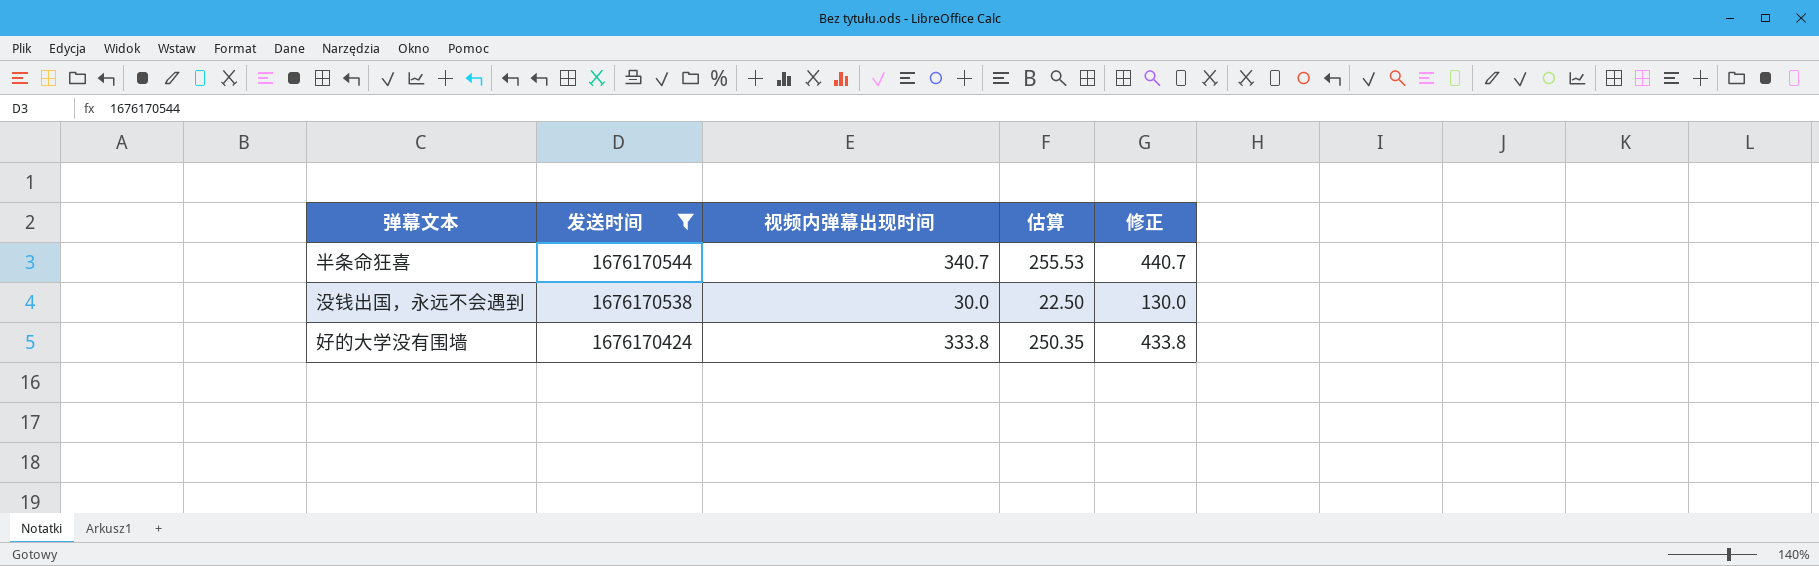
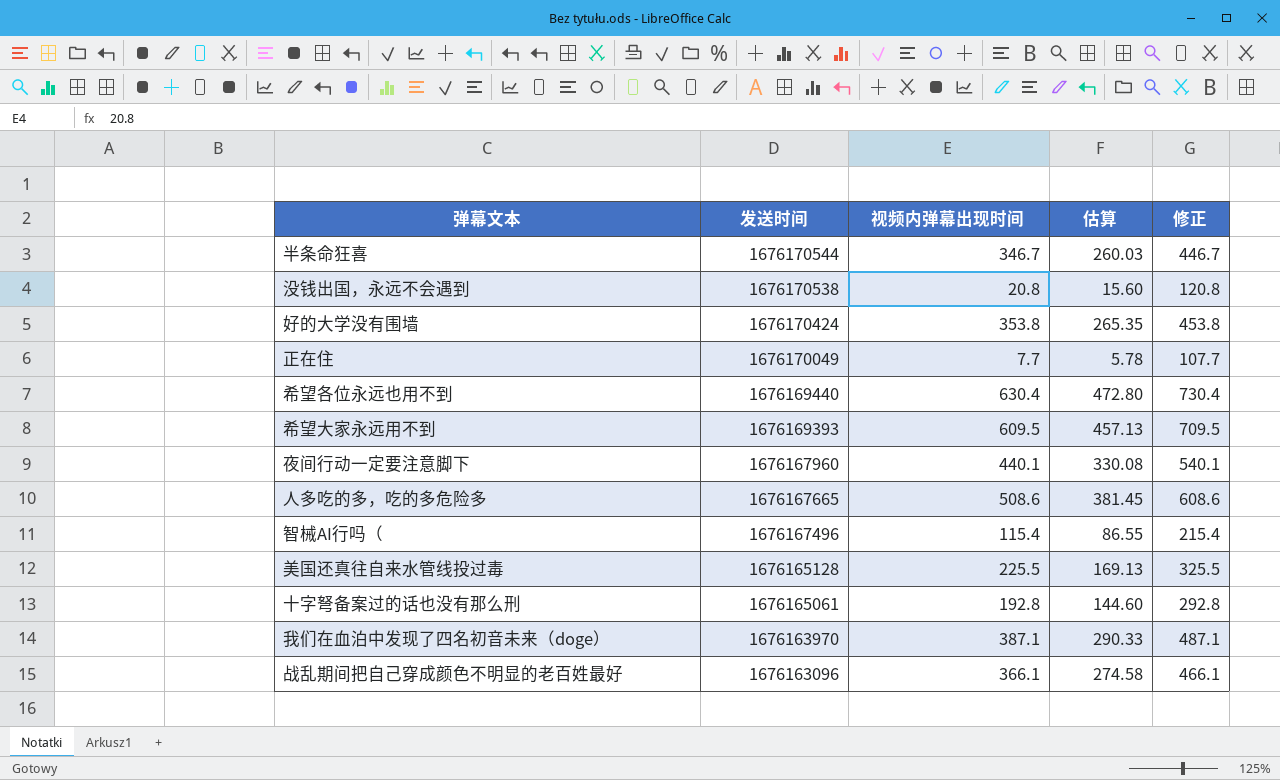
filter: 发送时间 >= 1676170424 -> none
半条命狂喜 | 视频内弹幕出现时间: 340.7 -> 346.7
半条命狂喜 | 估算: 255.53 -> 260.03
半条命狂喜 | 修正: 440.7 -> 446.7
没钱出国，永远不会遇到 | 视频内弹幕出现时间: 30.0 -> 20.8
没钱出国，永远不会遇到 | 估算: 22.50 -> 15.60
没钱出国，永远不会遇到 | 修正: 130.0 -> 120.8
好的大学没有围墙 | 视频内弹幕出现时间: 333.8 -> 353.8
好的大学没有围墙 | 估算: 250.35 -> 265.35
好的大学没有围墙 | 修正: 433.8 -> 453.8

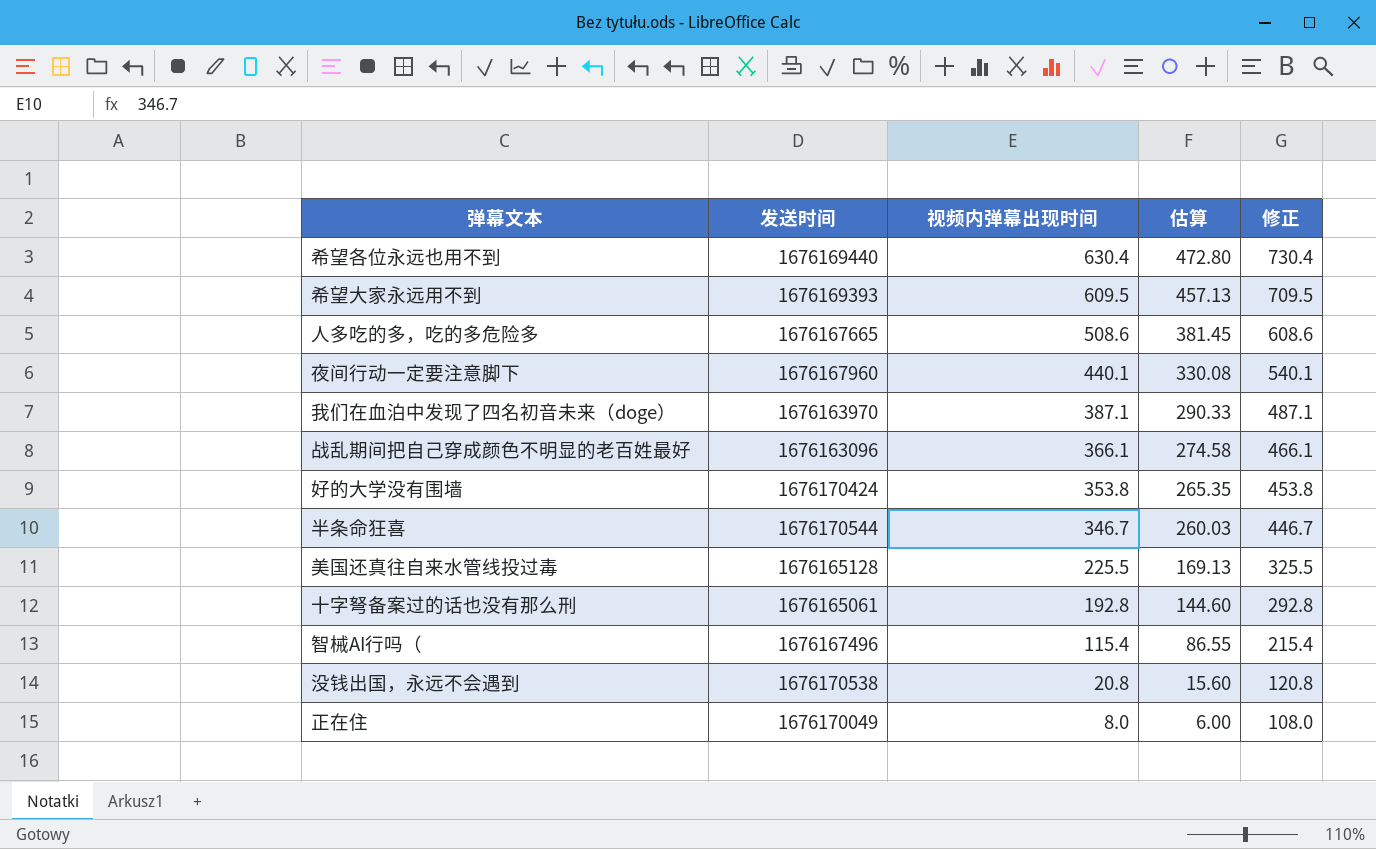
row order: 发送时间 descending -> 视频内弹幕出现时间 descending
正在住 | 视频内弹幕出现时间: 7.7 -> 8.0
正在住 | 估算: 5.78 -> 6.00
正在住 | 修正: 107.7 -> 108.0

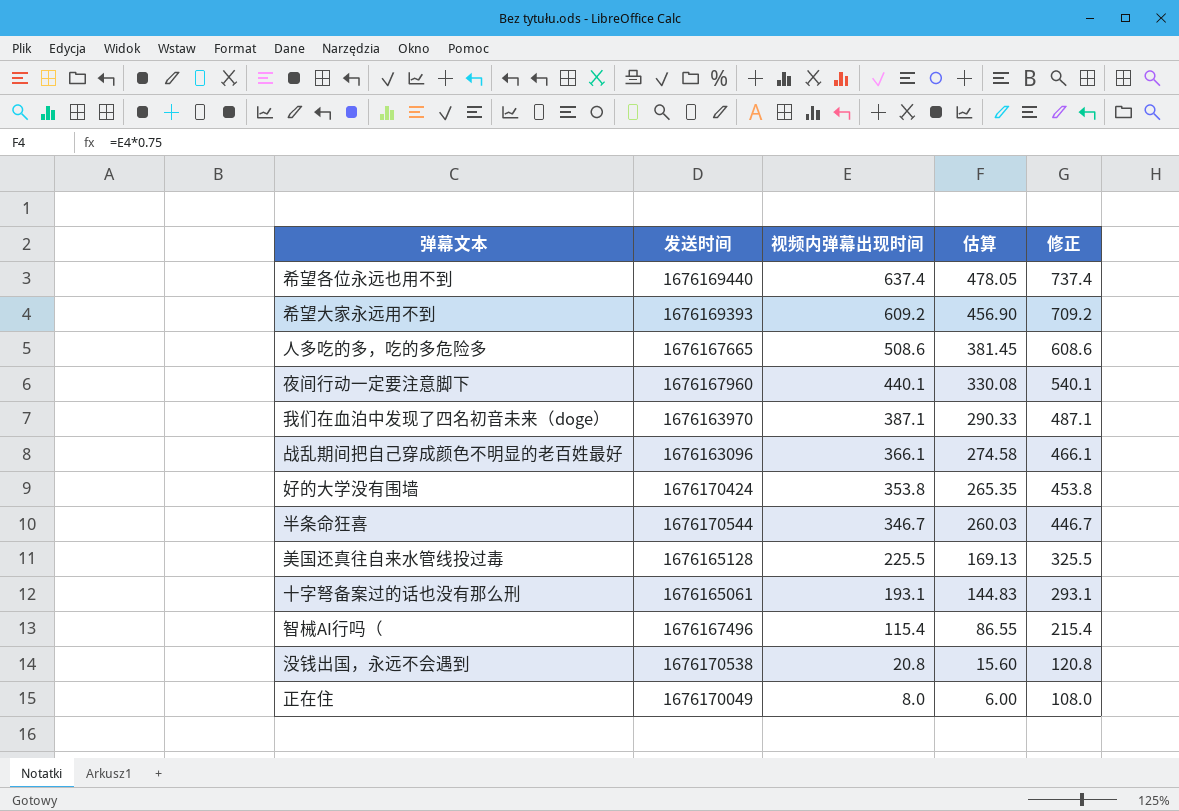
希望各位永远也用不到 | 视频内弹幕出现时间: 630.4 -> 637.4
希望各位永远也用不到 | 估算: 472.80 -> 478.05
希望各位永远也用不到 | 修正: 730.4 -> 737.4
希望大家永远用不到 | 视频内弹幕出现时间: 609.5 -> 609.2
希望大家永远用不到 | 估算: 457.13 -> 456.90
希望大家永远用不到 | 修正: 709.5 -> 709.2
十字弩备案过的话也没有那么刑 | 视频内弹幕出现时间: 192.8 -> 193.1
十字弩备案过的话也没有那么刑 | 估算: 144.60 -> 144.83
十字弩备案过的话也没有那么刑 | 修正: 292.8 -> 293.1

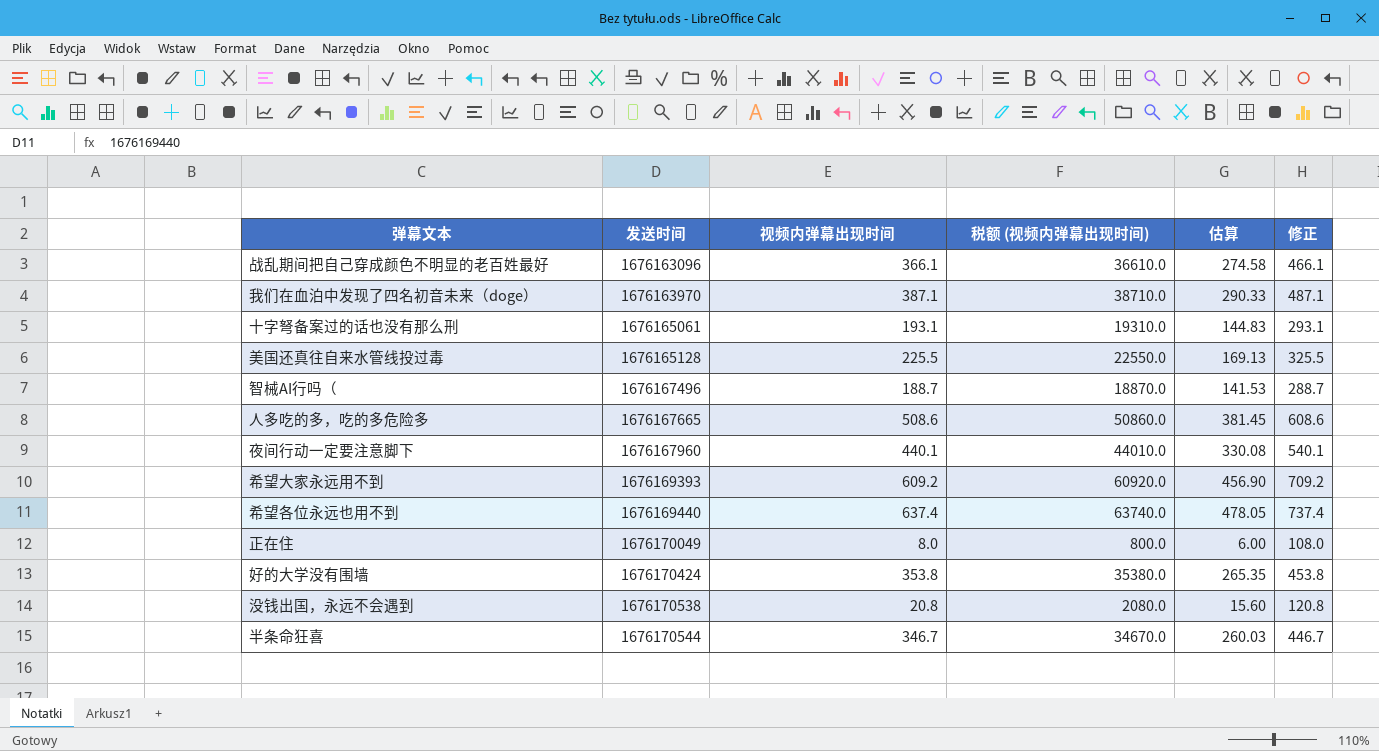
row order: 视频内弹幕出现时间 descending -> 发送时间 ascending
column 税额 (视频内弹幕出现时间) | formula: none -> [视频内弹幕出现时间] * 100
智械AI行吗（ | 视频内弹幕出现时间: 115.4 -> 188.7
智械AI行吗（ | 估算: 86.55 -> 141.53
智械AI行吗（ | 修正: 215.4 -> 288.7

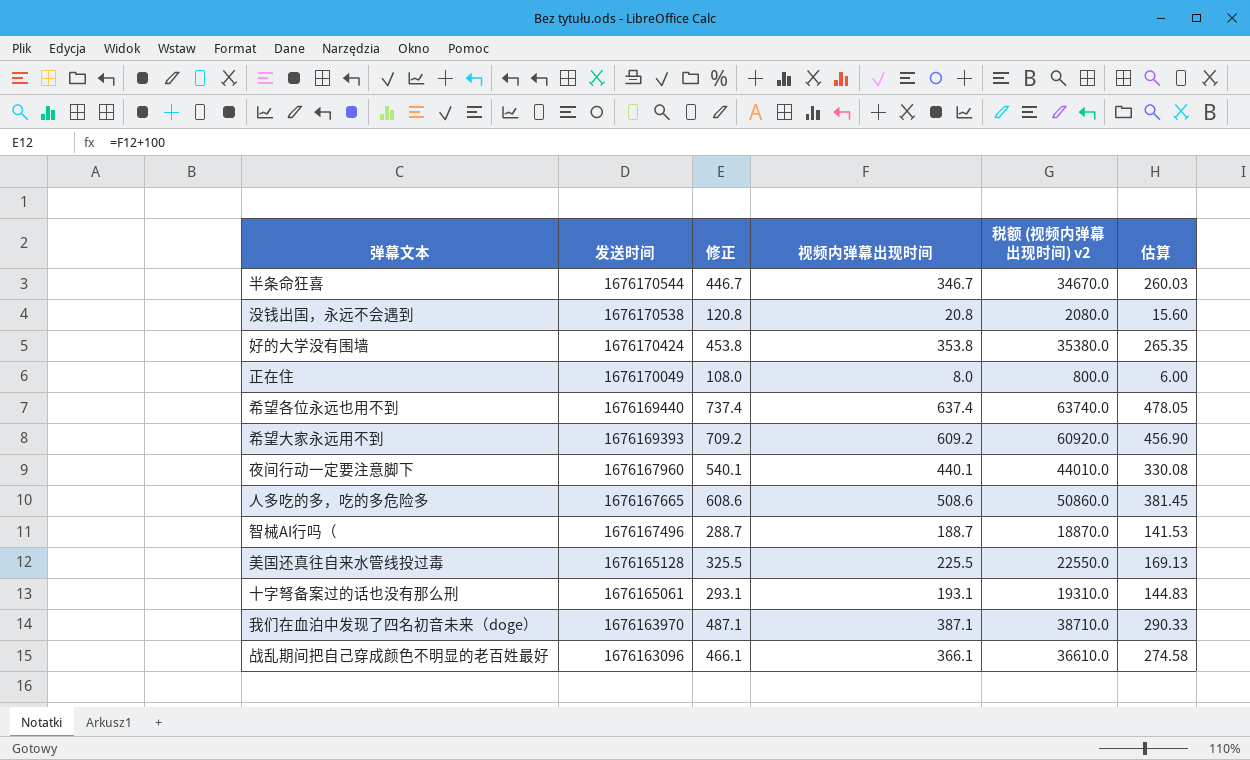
row order: 发送时间 ascending -> 发送时间 descending
column 修正 | position: 6 -> 3
column name: 税额 (视频内弹幕出现时间) -> 税额 (视频内弹幕出现时间) v2

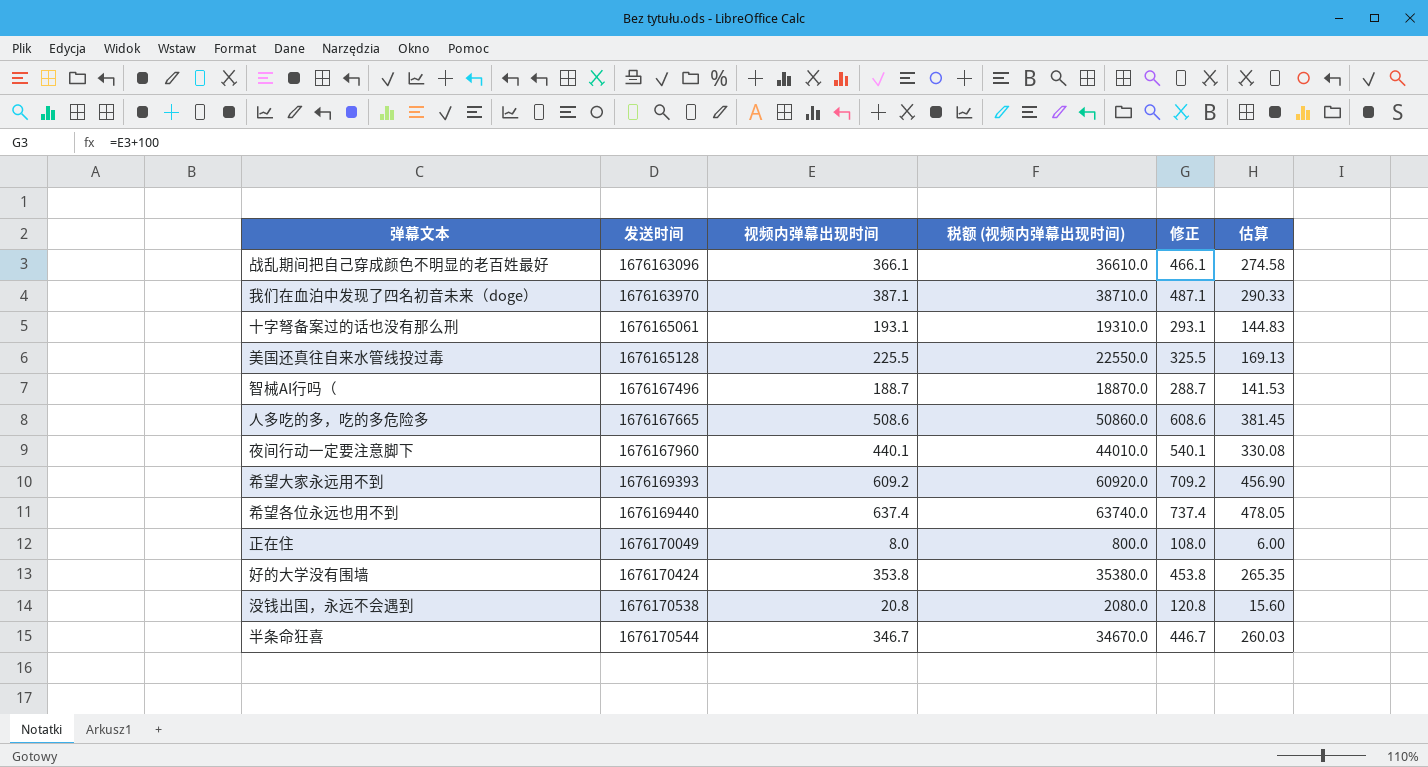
row order: 发送时间 descending -> 发送时间 ascending
column name: 税额 (视频内弹幕出现时间) v2 -> 税额 (视频内弹幕出现时间)
column 修正 | position: 3 -> 5

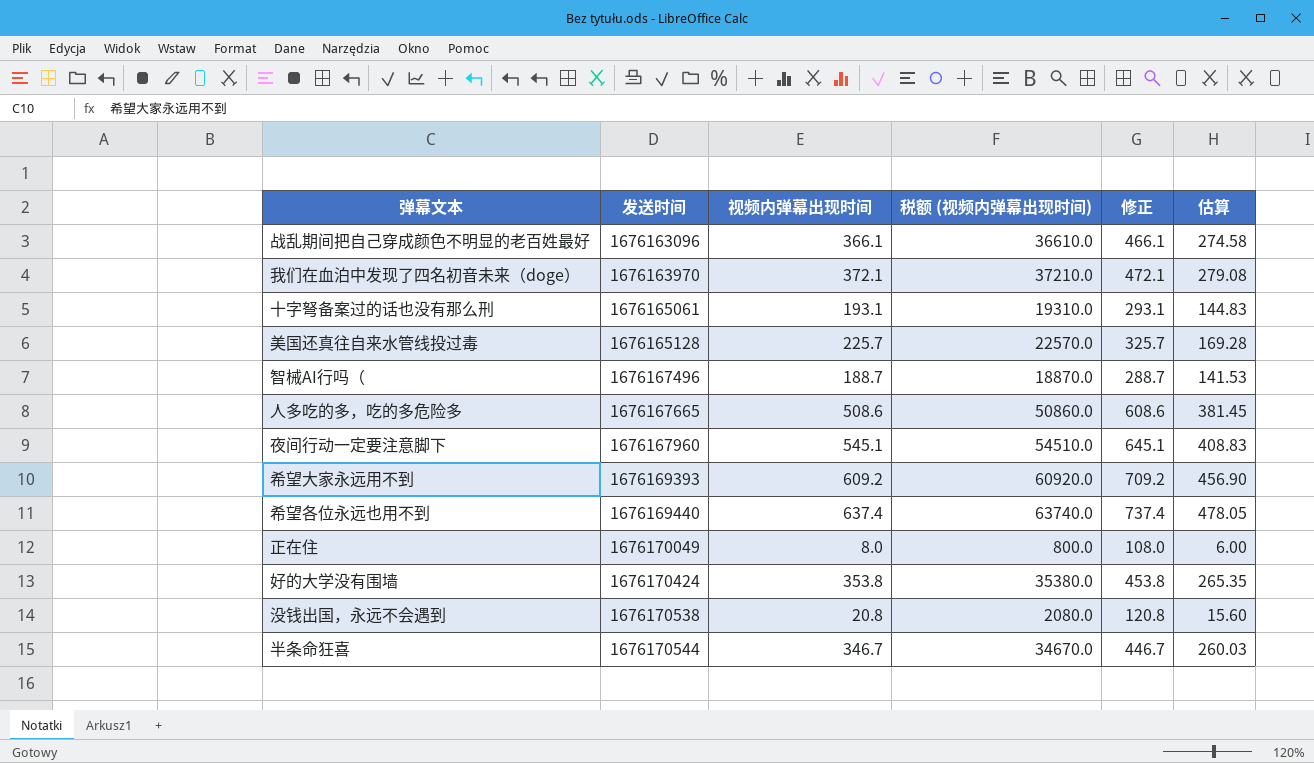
我们在血泊中发现了四名初音未来（doge） | 视频内弹幕出现时间: 387.1 -> 372.1
我们在血泊中发现了四名初音未来（doge） | 税额 (视频内弹幕出现时间): 38710.0 -> 37210.0
我们在血泊中发现了四名初音未来（doge） | 修正: 487.1 -> 472.1
我们在血泊中发现了四名初音未来（doge） | 估算: 290.33 -> 279.08
美国还真往自来水管线投过毒 | 视频内弹幕出现时间: 225.5 -> 225.7
美国还真往自来水管线投过毒 | 税额 (视频内弹幕出现时间): 22550.0 -> 22570.0
美国还真往自来水管线投过毒 | 修正: 325.5 -> 325.7
美国还真往自来水管线投过毒 | 估算: 169.13 -> 169.28
夜间行动一定要注意脚下 | 视频内弹幕出现时间: 440.1 -> 545.1
夜间行动一定要注意脚下 | 税额 (视频内弹幕出现时间): 44010.0 -> 54510.0
夜间行动一定要注意脚下 | 修正: 540.1 -> 645.1
夜间行动一定要注意脚下 | 估算: 330.08 -> 408.83

